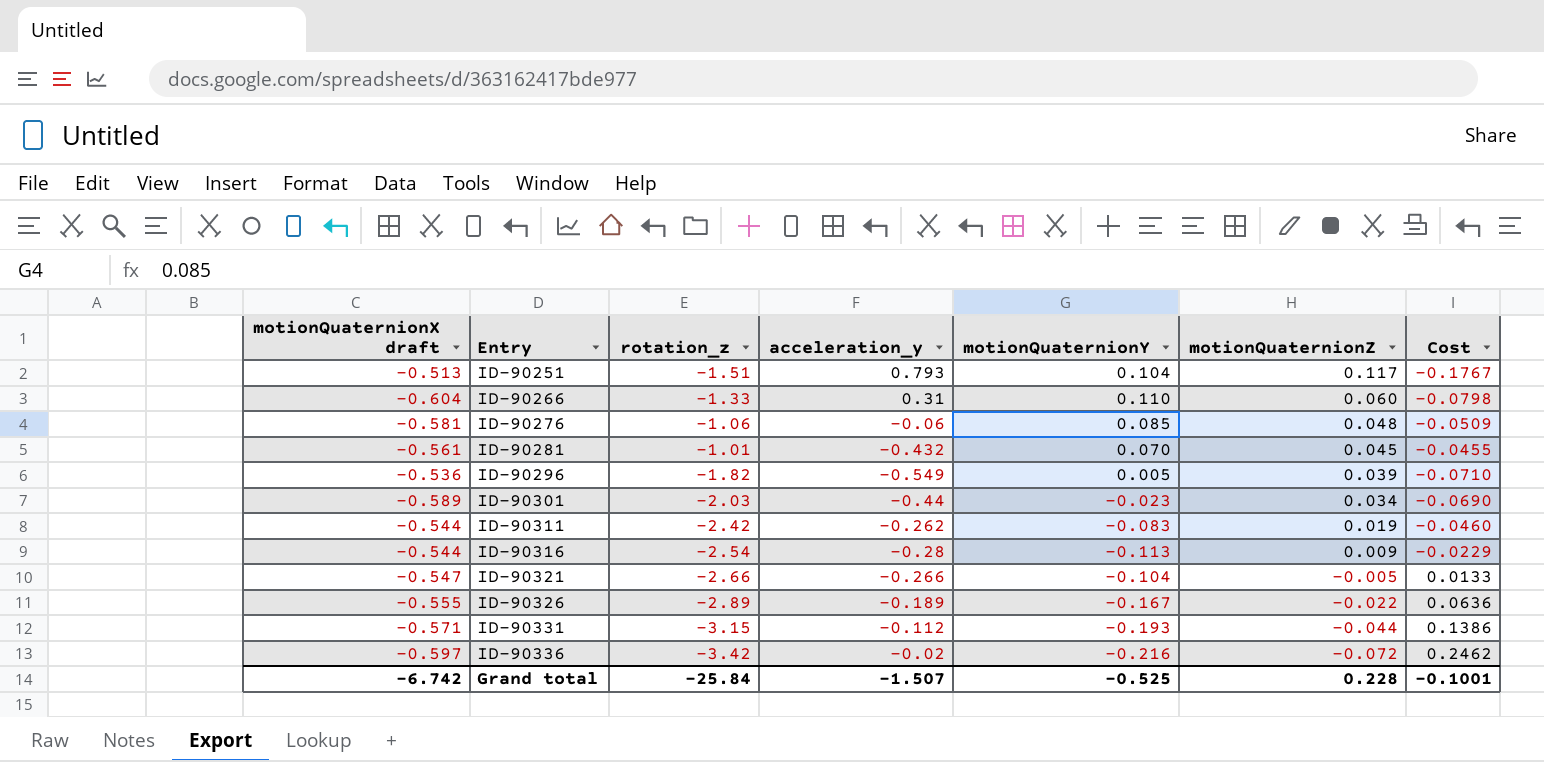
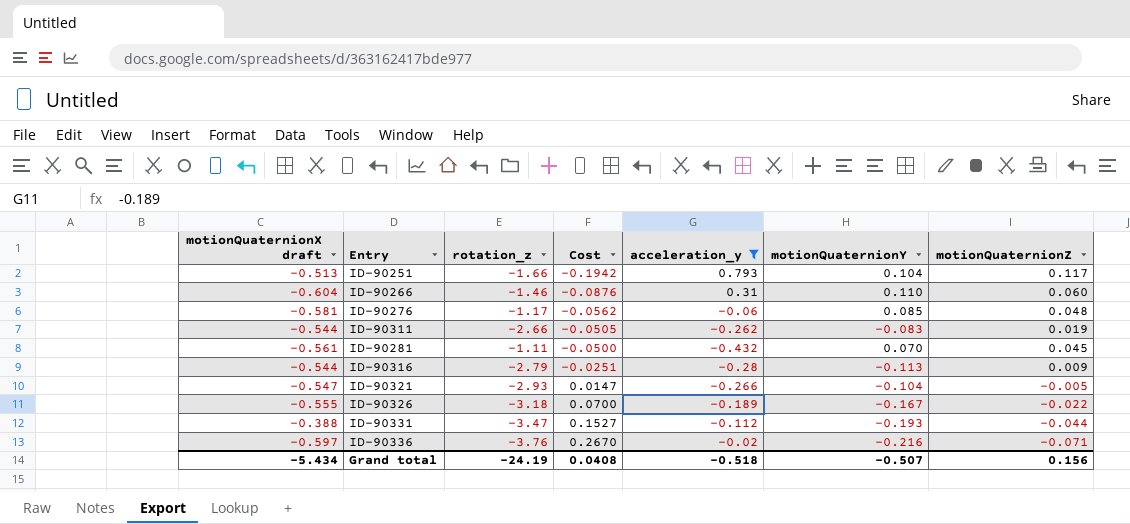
filter: none -> acceleration_y >= -0.432
row order: Entry ascending -> Cost ascending
column Cost | position: 7 -> 4
ID-90251 | rotation_z: -1.51 -> -1.66
ID-90251 | Cost: -0.1767 -> -0.1942
ID-90266 | rotation_z: -1.33 -> -1.46
ID-90266 | Cost: -0.0798 -> -0.0876
ID-90276 | rotation_z: -1.06 -> -1.17
ID-90276 | Cost: -0.0509 -> -0.0562
ID-90311 | rotation_z: -2.42 -> -2.66
ID-90311 | Cost: -0.0460 -> -0.0505
ID-90281 | rotation_z: -1.01 -> -1.11
ID-90281 | Cost: -0.0455 -> -0.0500
ID-90316 | rotation_z: -2.54 -> -2.79
ID-90316 | Cost: -0.0229 -> -0.0251
ID-90321 | rotation_z: -2.66 -> -2.93
ID-90321 | Cost: 0.0133 -> 0.0147
ID-90326 | rotation_z: -2.89 -> -3.18
ID-90326 | Cost: 0.0636 -> 0.0700
ID-90331 | motionQuaternionX draft: -0.571 -> -0.388
ID-90331 | rotation_z: -3.15 -> -3.47
ID-90331 | Cost: 0.1386 -> 0.1527
ID-90336 | rotation_z: -3.42 -> -3.76
ID-90336 | Cost: 0.2462 -> 0.2670
ID-90336 | motionQuaternionZ: -0.072 -> -0.071
Grand total | motionQuaternionX draft: -6.742 -> -5.434
Grand total | rotation_z: -25.84 -> -24.19
Grand total | Cost: -0.1001 -> 0.0408
Grand total | acceleration_y: -1.507 -> -0.518
Grand total | motionQuaternionY: -0.525 -> -0.507
Grand total | motionQuaternionZ: 0.228 -> 0.156

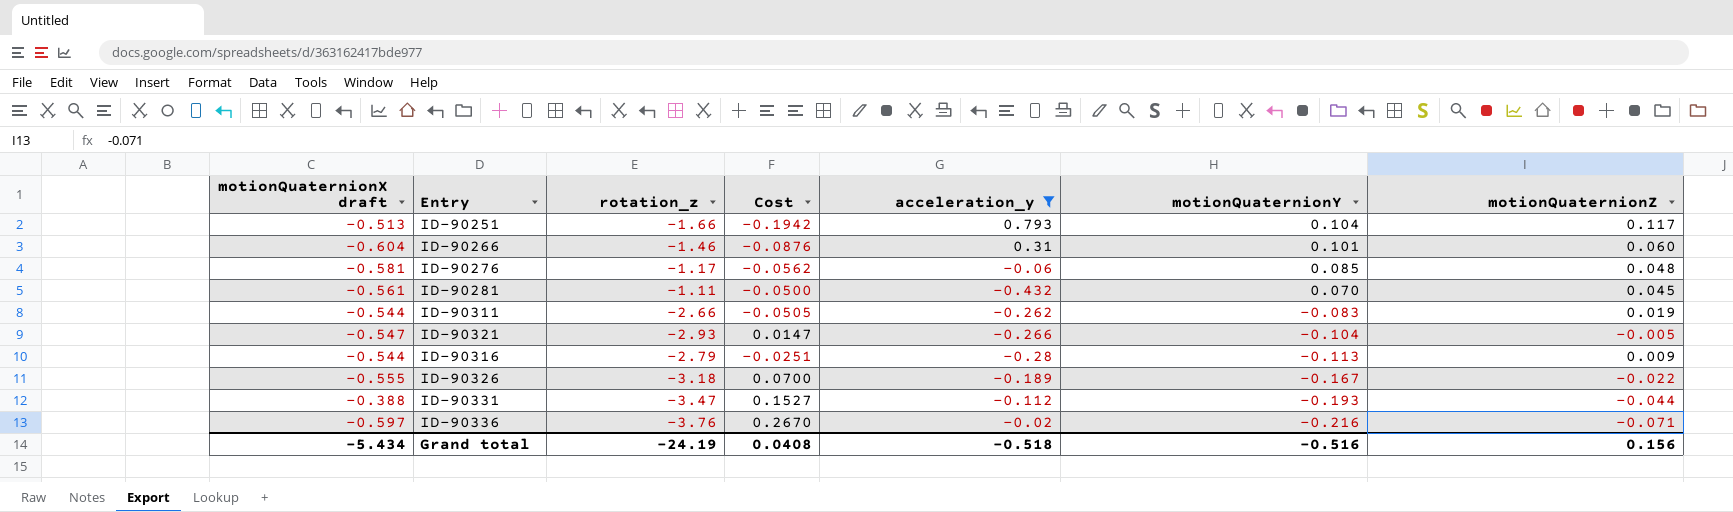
row order: Cost ascending -> motionQuaternionY descending
ID-90266 | motionQuaternionY: 0.110 -> 0.101
Grand total | motionQuaternionY: -0.507 -> -0.516

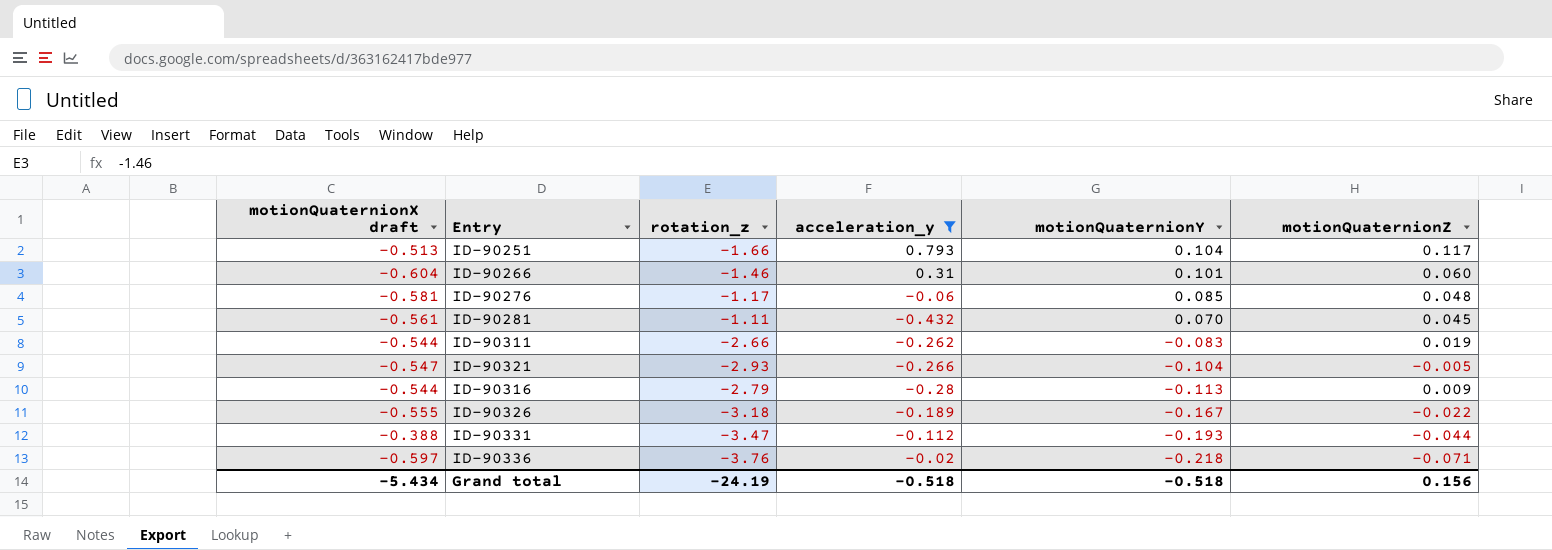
column Cost | formula: [rotation_z] * [motionQuaternionZ] -> none
ID-90336 | motionQuaternionY: -0.216 -> -0.218
Grand total | motionQuaternionY: -0.516 -> -0.518

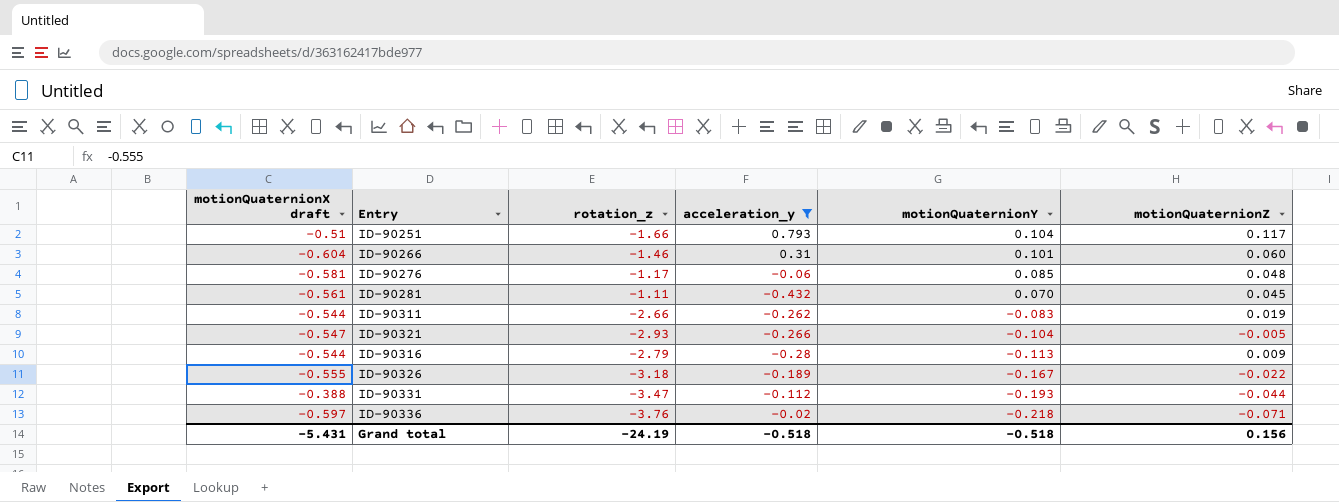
ID-90251 | motionQuaternionX draft: -0.513 -> -0.51
Grand total | motionQuaternionX draft: -5.434 -> -5.431

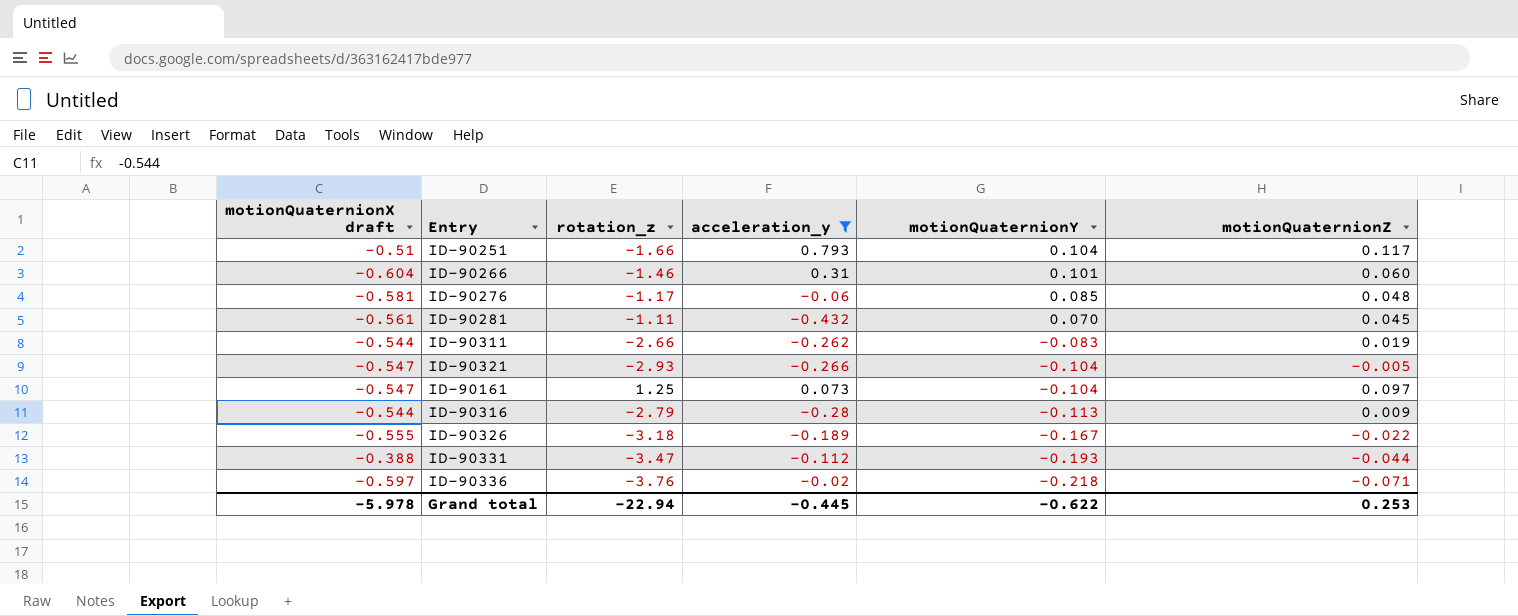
row ID-90161: none -> -0.547 | 1.25 | 0.073 | -0.104 | 0.097
Grand total | motionQuaternionX draft: -5.431 -> -5.978
Grand total | rotation_z: -24.19 -> -22.94
Grand total | acceleration_y: -0.518 -> -0.445
Grand total | motionQuaternionY: -0.518 -> -0.622
Grand total | motionQuaternionZ: 0.156 -> 0.253

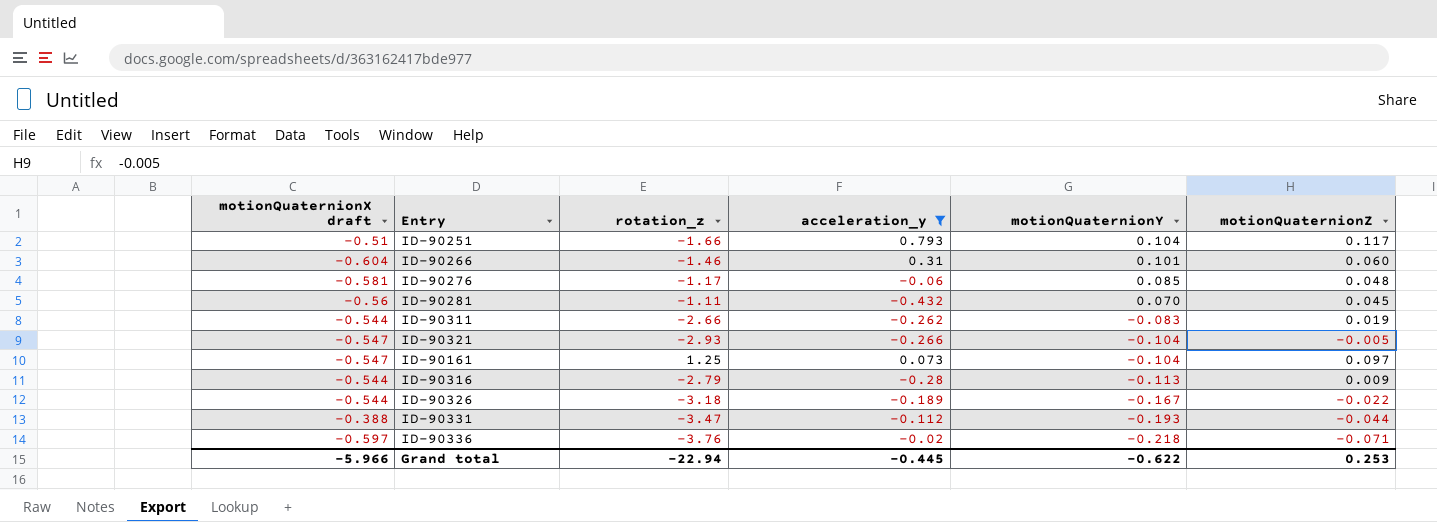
ID-90281 | motionQuaternionX draft: -0.561 -> -0.56
ID-90326 | motionQuaternionX draft: -0.555 -> -0.544
Grand total | motionQuaternionX draft: -5.978 -> -5.966

